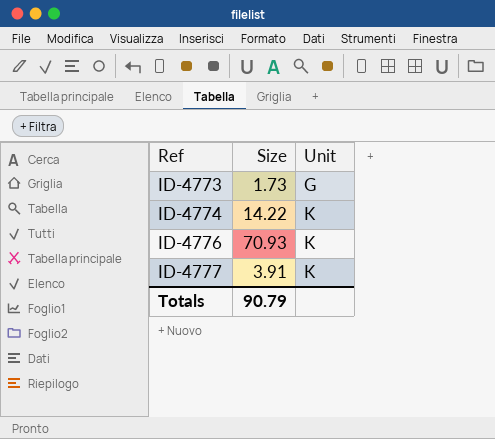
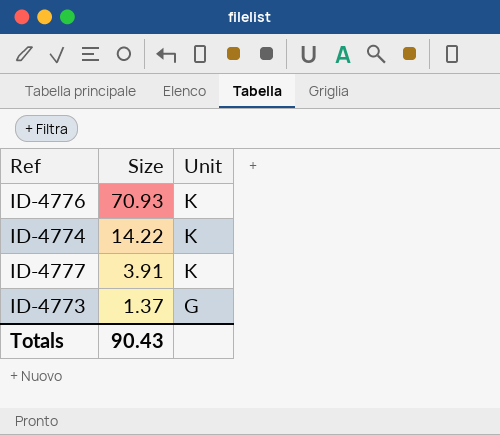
row order: Ref ascending -> Size descending
ID-4773 | Size: 1.73 -> 1.37
Totals | Size: 90.79 -> 90.43

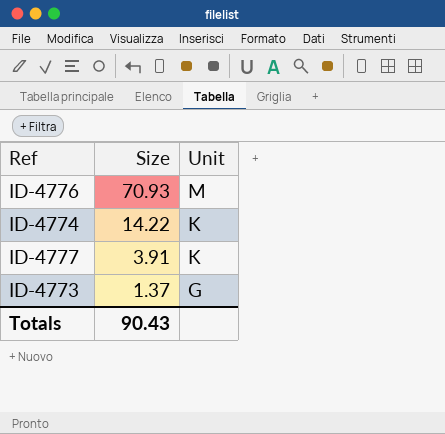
ID-4776 | Unit: K -> M

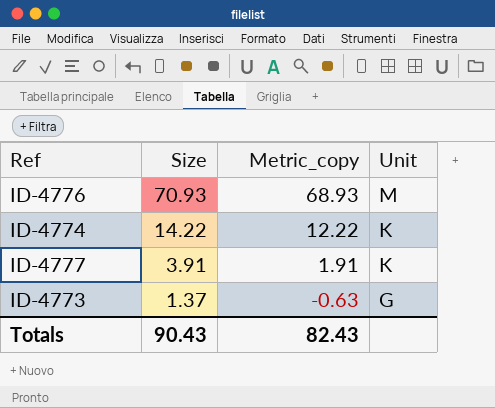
column Metric_copy | formula: none -> [Size] - 2

